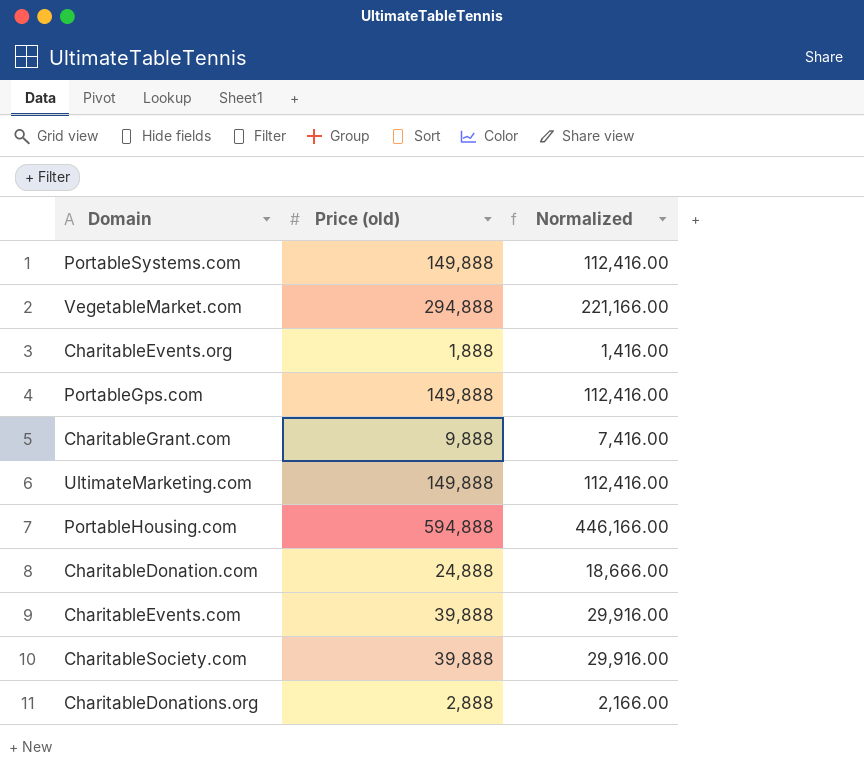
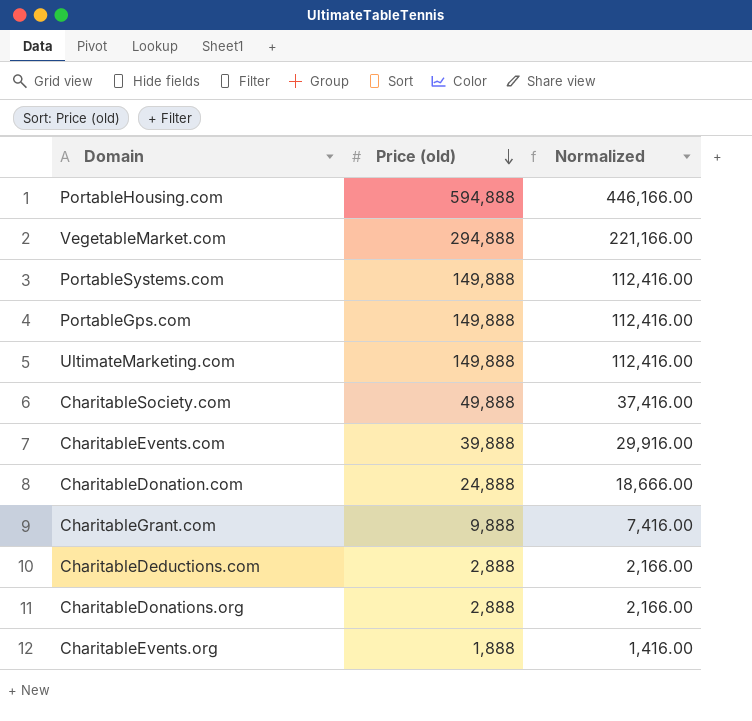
row order: none -> Price (old) descending
CharitableSociety.com | Price (old): 39,888 -> 49,888
CharitableSociety.com | Normalized: 29,916.00 -> 37,416.00
row CharitableDeductions.com: none -> 2,888 | 2,166.00

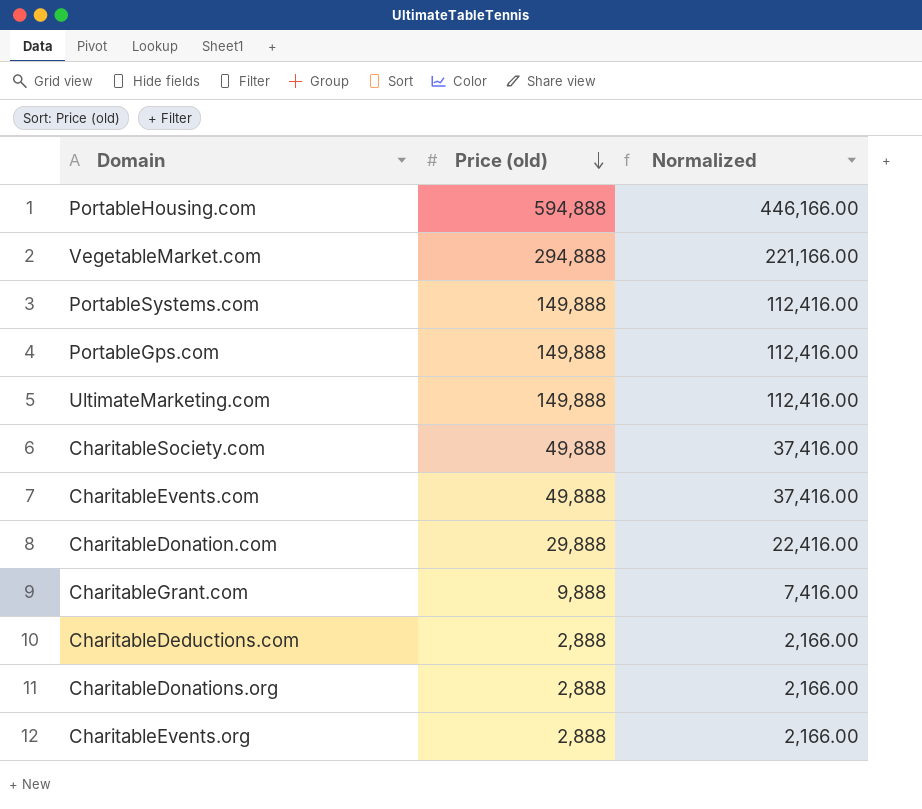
CharitableEvents.com | Price (old): 39,888 -> 49,888
CharitableEvents.com | Normalized: 29,916.00 -> 37,416.00
CharitableDonation.com | Price (old): 24,888 -> 29,888
CharitableDonation.com | Normalized: 18,666.00 -> 22,416.00
CharitableEvents.org | Price (old): 1,888 -> 2,888
CharitableEvents.org | Normalized: 1,416.00 -> 2,166.00

